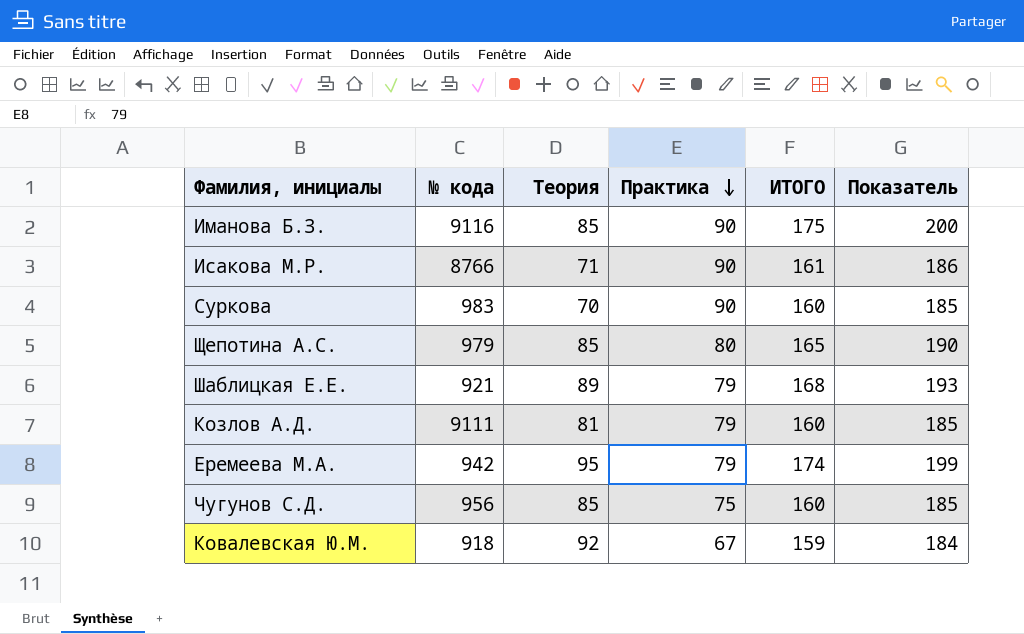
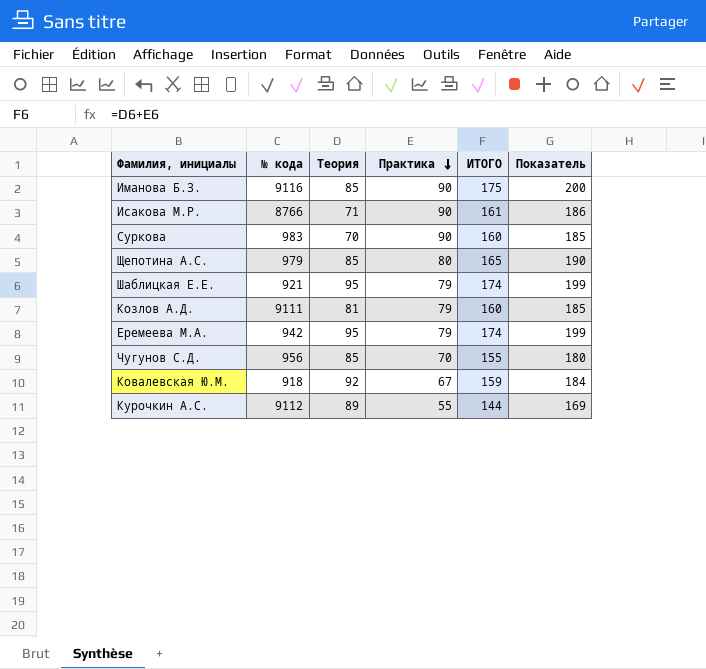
Шаблицкая Е.Е. | Теория: 89 -> 95
Шаблицкая Е.Е. | ИТОГО: 168 -> 174
Шаблицкая Е.Е. | Показатель: 193 -> 199
Чугунов С.Д. | Практика: 75 -> 70
Чугунов С.Д. | ИТОГО: 160 -> 155
Чугунов С.Д. | Показатель: 185 -> 180
row Курочкин А.С.: none -> 9112 | 89 | 55 | 144 | 169

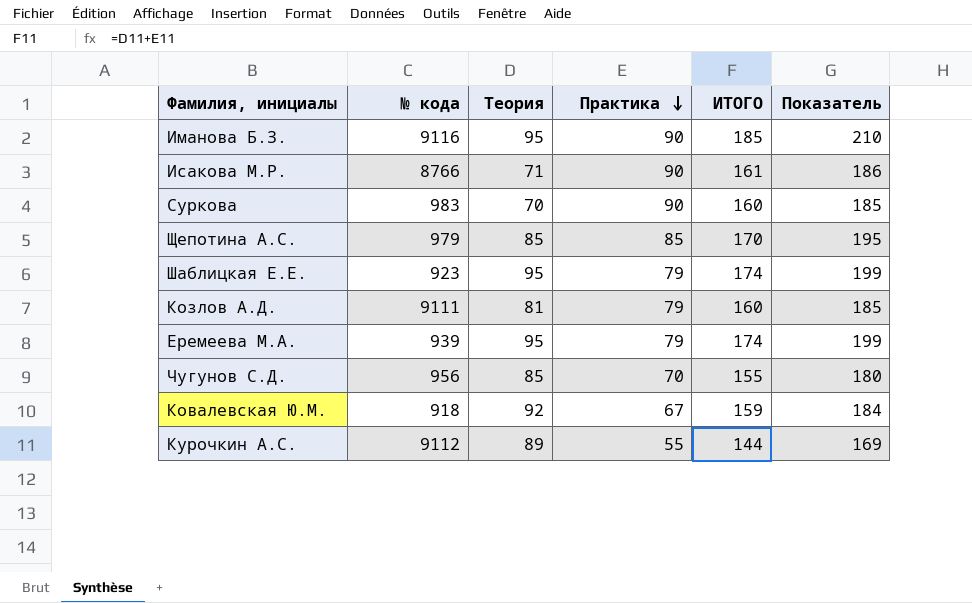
Иманова Б.З. | Теория: 85 -> 95
Иманова Б.З. | ИТОГО: 175 -> 185
Иманова Б.З. | Показатель: 200 -> 210
Щепотина А.С. | Практика: 80 -> 85
Щепотина А.С. | ИТОГО: 165 -> 170
Щепотина А.С. | Показатель: 190 -> 195
Шаблицкая Е.Е. | № кода: 921 -> 923
Еремеева М.А. | № кода: 942 -> 939

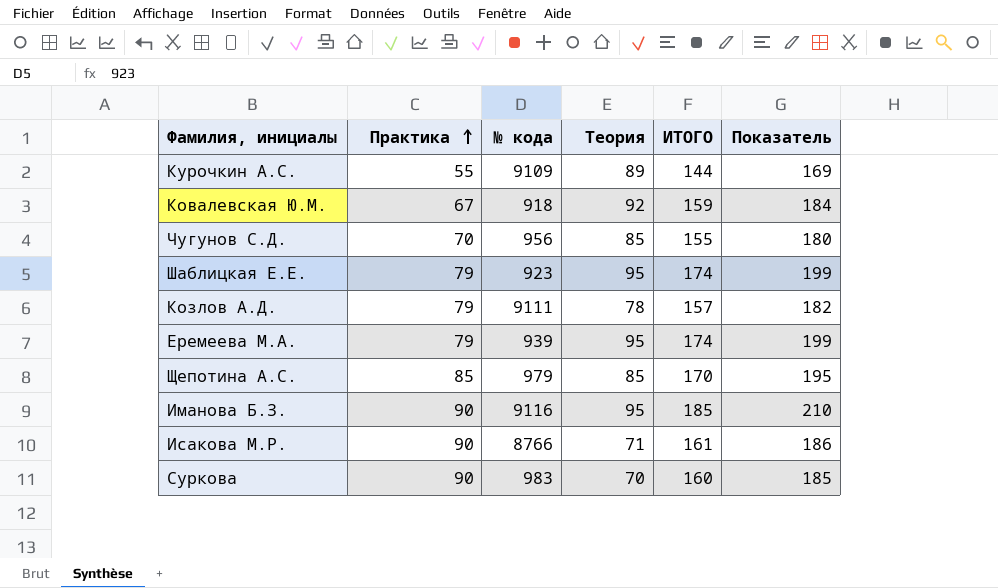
row order: Практика descending -> Практика ascending
column Практика | position: 4 -> 2
Курочкин А.С. | № кода: 9112 -> 9109
Козлов А.Д. | Теория: 81 -> 78
Козлов А.Д. | ИТОГО: 160 -> 157
Козлов А.Д. | Показатель: 185 -> 182

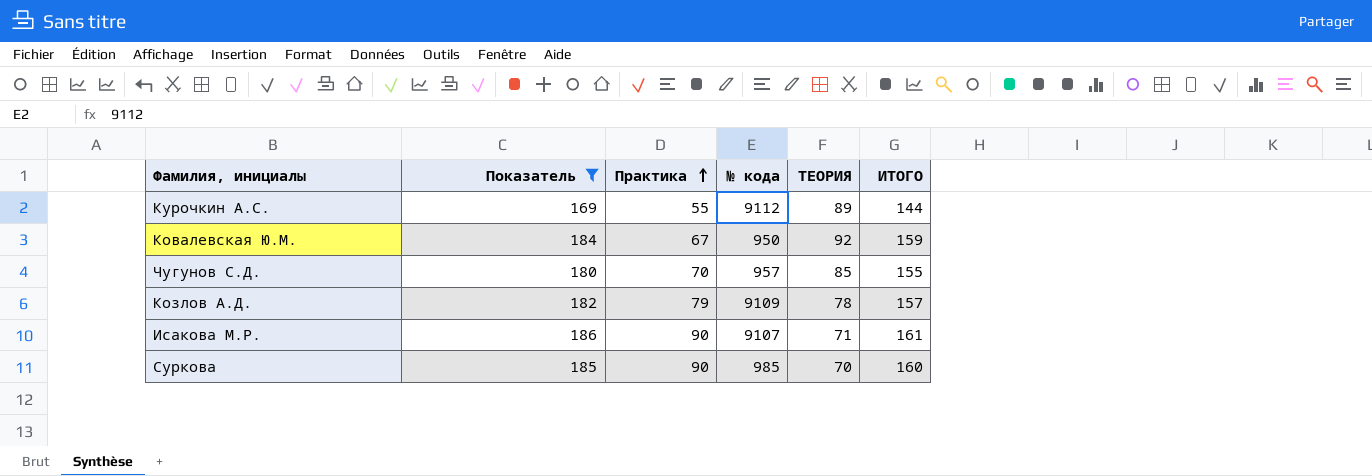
filter: none -> Показатель <= 186
column Показатель | position: 6 -> 2
column name: Теория -> ТЕОРИЯ
Курочкин А.С. | № кода: 9109 -> 9112
Ковалевская Ю.М. | № кода: 918 -> 950
Чугунов С.Д. | № кода: 956 -> 957
Козлов А.Д. | № кода: 9111 -> 9109
Исакова М.Р. | № кода: 8766 -> 9107
Суркова | № кода: 983 -> 985

